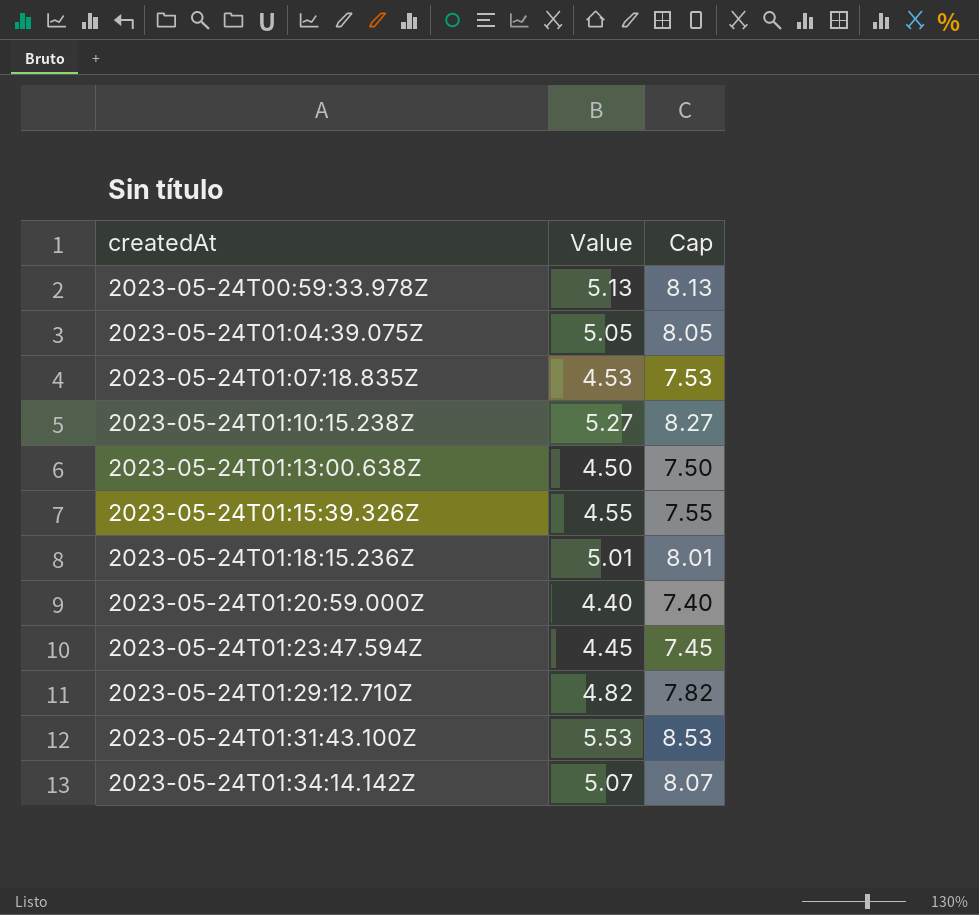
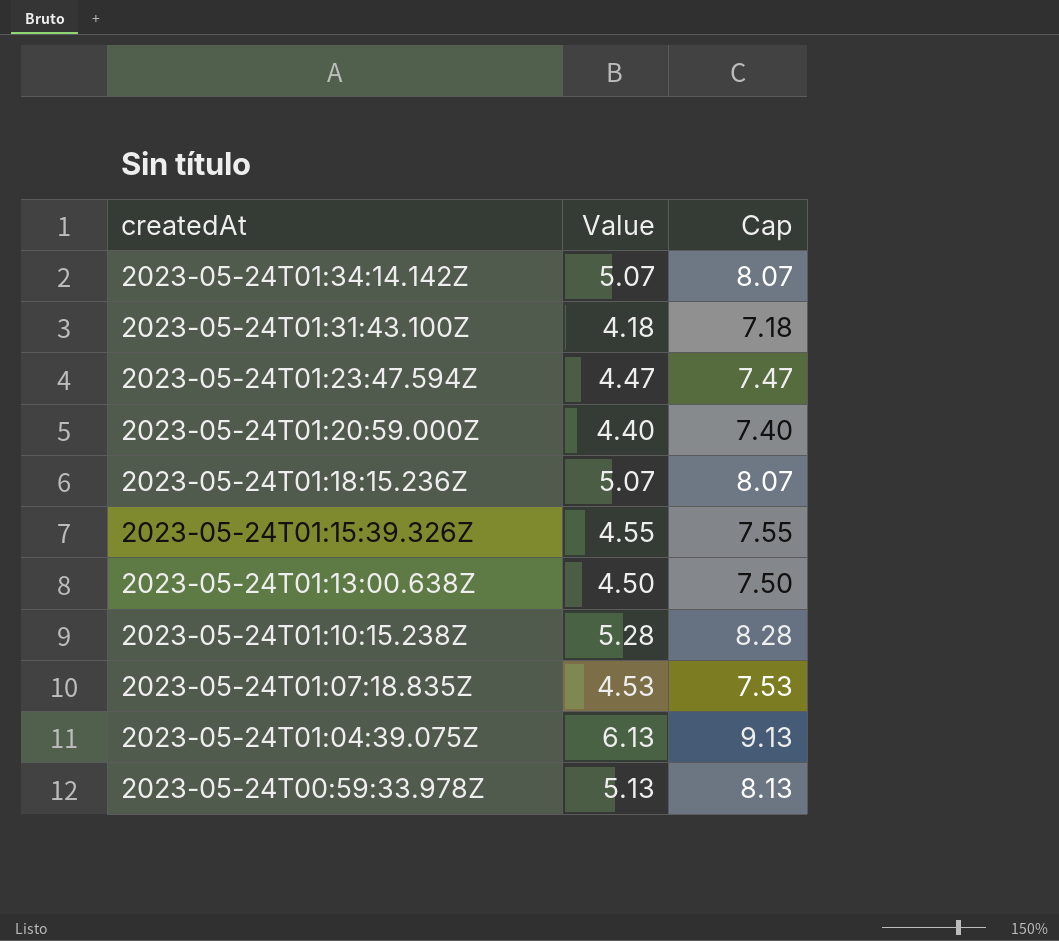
row order: createdAt ascending -> createdAt descending
row 2023-05-24T01:29:12.710Z: 4.82 | 7.82 -> none
2023-05-24T01:31:43.100Z | Value: 5.53 -> 4.18
2023-05-24T01:31:43.100Z | Cap: 8.53 -> 7.18
2023-05-24T01:23:47.594Z | Value: 4.45 -> 4.47
2023-05-24T01:23:47.594Z | Cap: 7.45 -> 7.47
2023-05-24T01:18:15.236Z | Value: 5.01 -> 5.07
2023-05-24T01:18:15.236Z | Cap: 8.01 -> 8.07
2023-05-24T01:10:15.238Z | Value: 5.27 -> 5.28
2023-05-24T01:10:15.238Z | Cap: 8.27 -> 8.28
2023-05-24T01:04:39.075Z | Value: 5.05 -> 6.13
2023-05-24T01:04:39.075Z | Cap: 8.05 -> 9.13

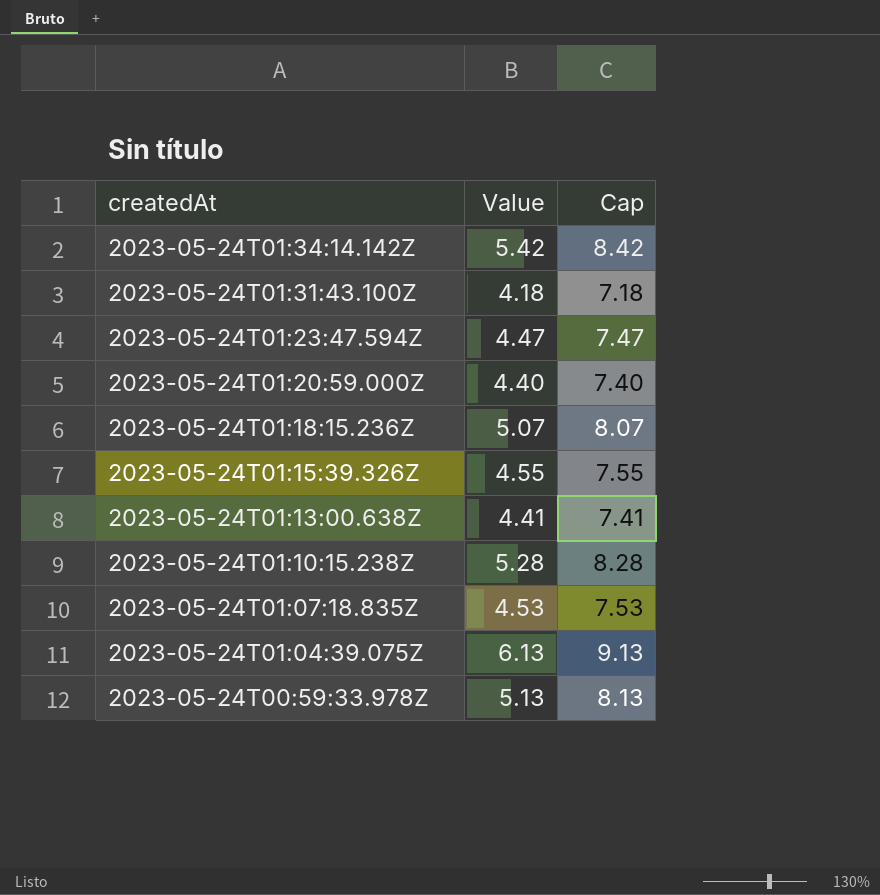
2023-05-24T01:34:14.142Z | Value: 5.07 -> 5.42
2023-05-24T01:34:14.142Z | Cap: 8.07 -> 8.42
2023-05-24T01:13:00.638Z | Value: 4.50 -> 4.41
2023-05-24T01:13:00.638Z | Cap: 7.50 -> 7.41

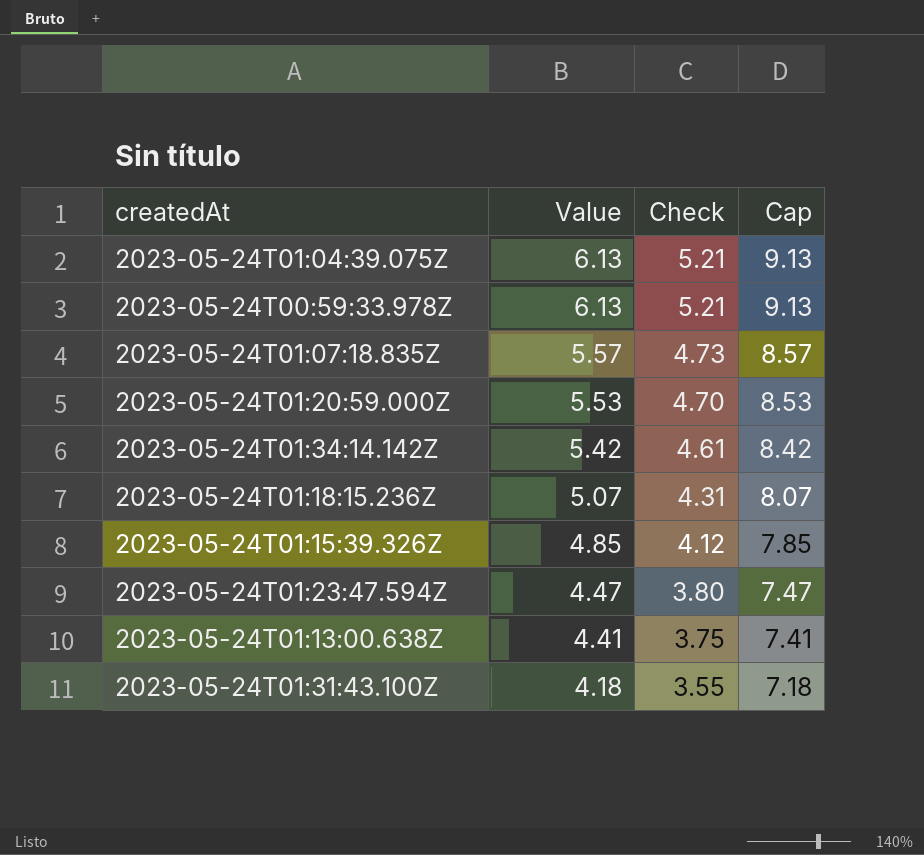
row order: createdAt descending -> Value descending
column Check | formula: none -> [Value] * 0.85
row 2023-05-24T01:10:15.238Z: 5.28 | 8.28 -> none
2023-05-24T00:59:33.978Z | Value: 5.13 -> 6.13
2023-05-24T00:59:33.978Z | Cap: 8.13 -> 9.13
2023-05-24T01:07:18.835Z | Value: 4.53 -> 5.57
2023-05-24T01:07:18.835Z | Cap: 7.53 -> 8.57
2023-05-24T01:20:59.000Z | Value: 4.40 -> 5.53
2023-05-24T01:20:59.000Z | Cap: 7.40 -> 8.53
2023-05-24T01:15:39.326Z | Value: 4.55 -> 4.85
2023-05-24T01:15:39.326Z | Cap: 7.55 -> 7.85

